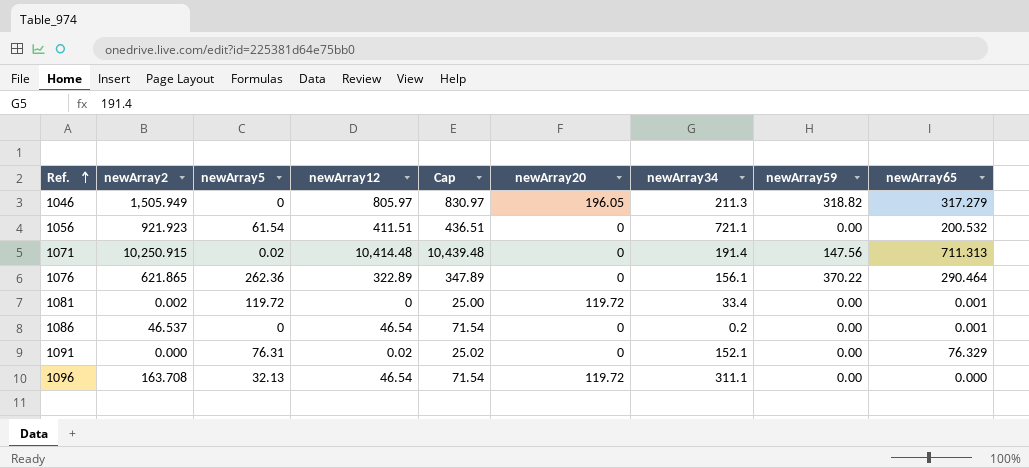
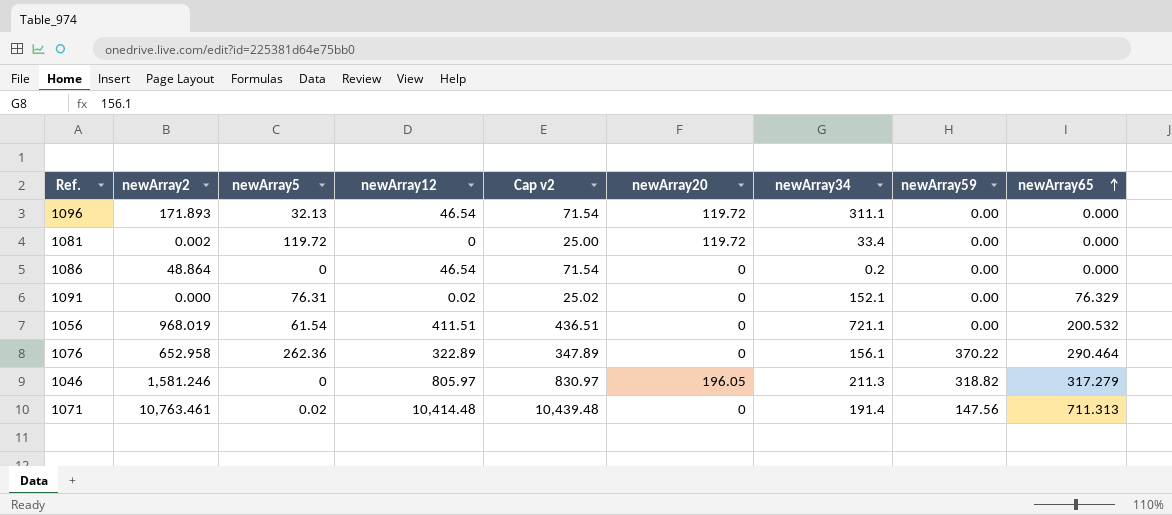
row order: Ref. ascending -> newArray65 ascending
column name: Cap -> Cap v2
1096 | newArray2: 163.708 -> 171.893
1081 | newArray65: 0.001 -> 0.000
1086 | newArray2: 46.537 -> 48.864
1086 | newArray65: 0.001 -> 0.000
1056 | newArray2: 921.923 -> 968.019
1076 | newArray2: 621.865 -> 652.958
1046 | newArray2: 1,505.949 -> 1,581.246
1071 | newArray2: 10,250.915 -> 10,763.461

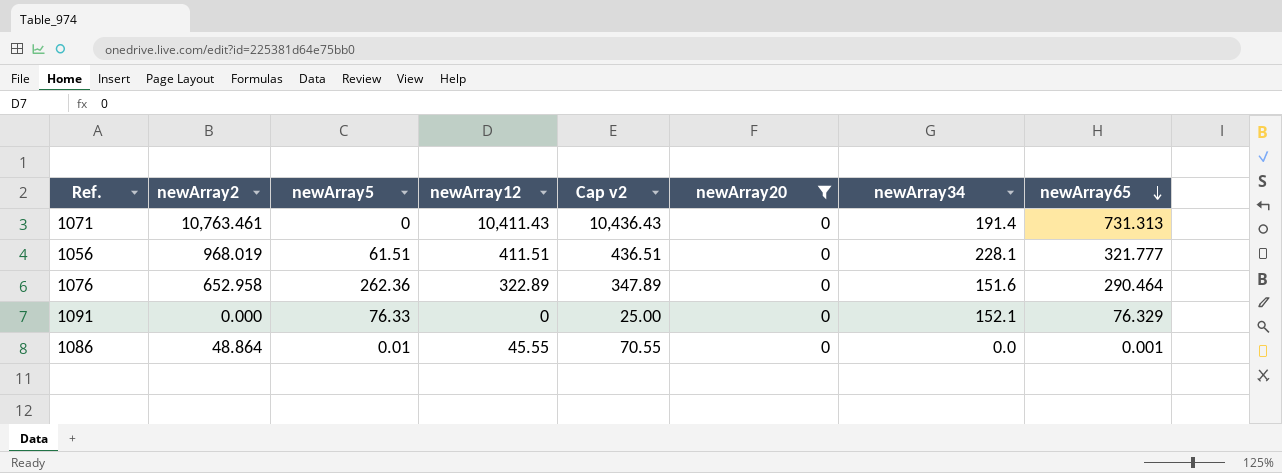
filter: none -> newArray20 = 0
row order: newArray65 ascending -> newArray65 descending
column newArray59 | position: 8 -> none
1071 | newArray5: 0.02 -> 0
1071 | newArray12: 10,414.48 -> 10,411.43
1071 | Cap v2: 10,439.48 -> 10,436.43
1071 | newArray65: 711.313 -> 731.313
1056 | newArray5: 61.54 -> 61.51
1056 | newArray34: 721.1 -> 228.1
1056 | newArray65: 200.532 -> 321.777
1076 | newArray34: 156.1 -> 151.6
1091 | newArray5: 76.31 -> 76.33
1091 | newArray12: 0.02 -> 0
1091 | Cap v2: 25.02 -> 25.00
1086 | newArray5: 0 -> 0.01
1086 | newArray12: 46.54 -> 45.55
1086 | Cap v2: 71.54 -> 70.55
1086 | newArray34: 0.2 -> 0.0
1086 | newArray65: 0.000 -> 0.001

